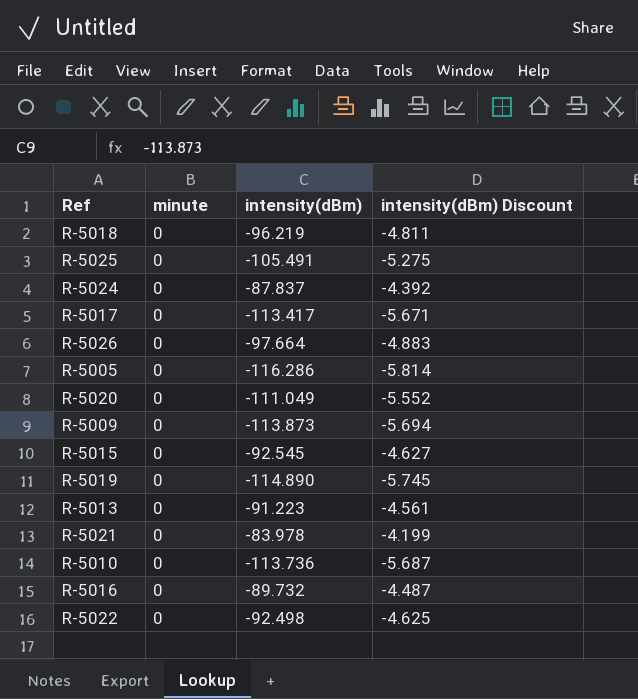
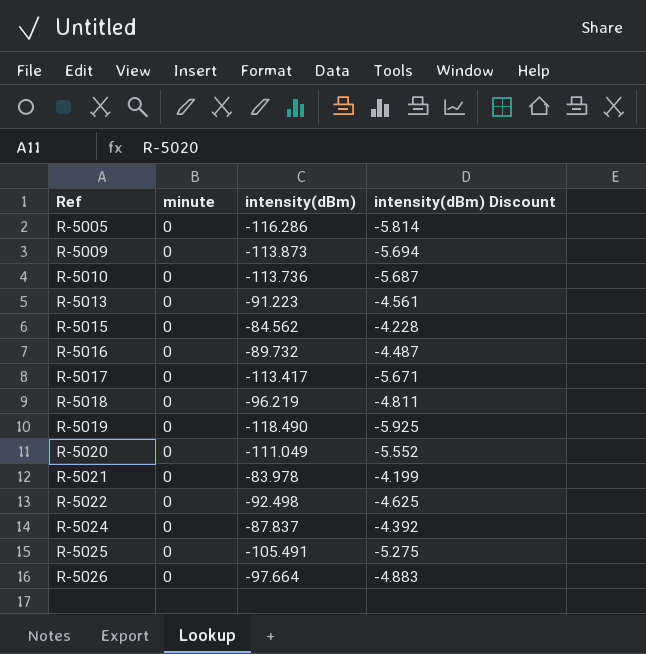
row order: none -> Ref ascending
R-5015 | intensity(dBm): -92.545 -> -84.562
R-5015 | intensity(dBm) Discount: -4.627 -> -4.228
R-5019 | intensity(dBm): -114.890 -> -118.490
R-5019 | intensity(dBm) Discount: -5.745 -> -5.925

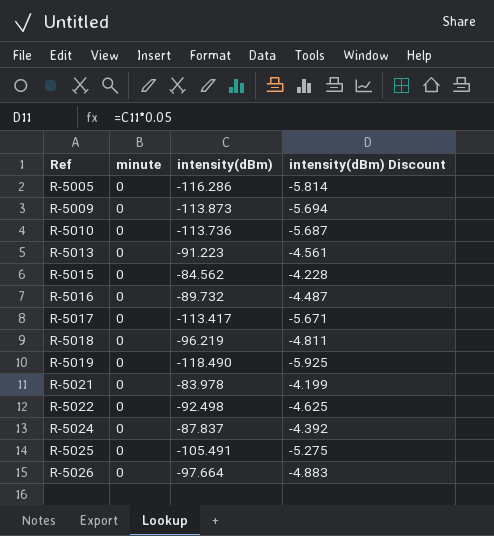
row R-5020: 0 | -111.049 | -5.552 -> none

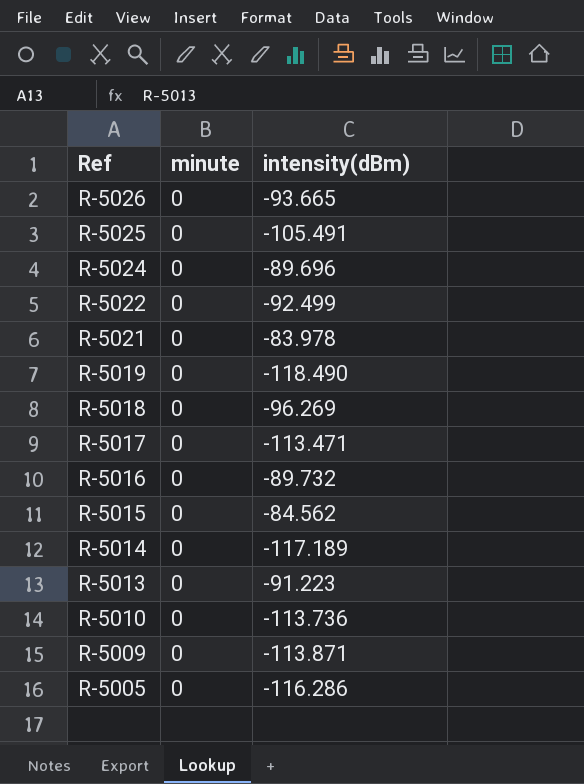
row order: Ref ascending -> Ref descending
column intensity(dBm) Discount | formula: [intensity(dBm)] * 0.05 -> none
R-5026 | intensity(dBm): -97.664 -> -93.665
R-5024 | intensity(dBm): -87.837 -> -89.696
R-5022 | intensity(dBm): -92.498 -> -92.499
R-5018 | intensity(dBm): -96.219 -> -96.269
R-5017 | intensity(dBm): -113.417 -> -113.471
row R-5014: none -> 0 | -117.189
R-5009 | intensity(dBm): -113.873 -> -113.871

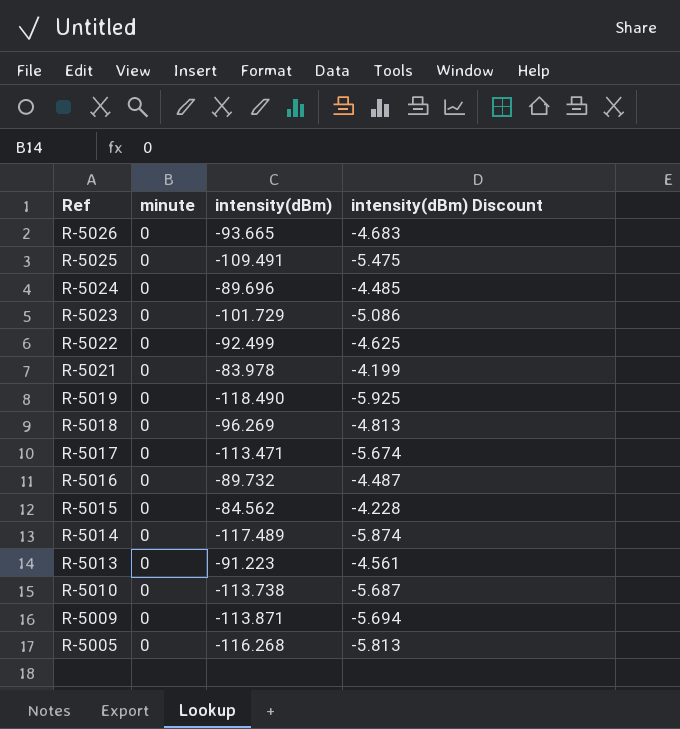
column intensity(dBm) Discount | formula: none -> [intensity(dBm)] * 0.05
R-5025 | intensity(dBm): -105.491 -> -109.491
row R-5023: none -> 0 | -101.729 | -5.086
R-5014 | intensity(dBm): -117.189 -> -117.489
R-5010 | intensity(dBm): -113.736 -> -113.738
R-5005 | intensity(dBm): -116.286 -> -116.268

